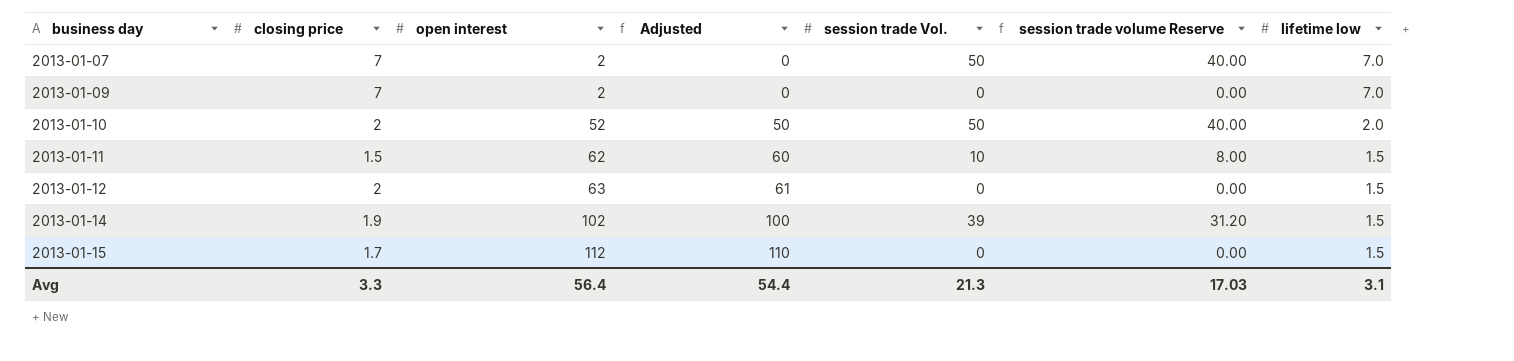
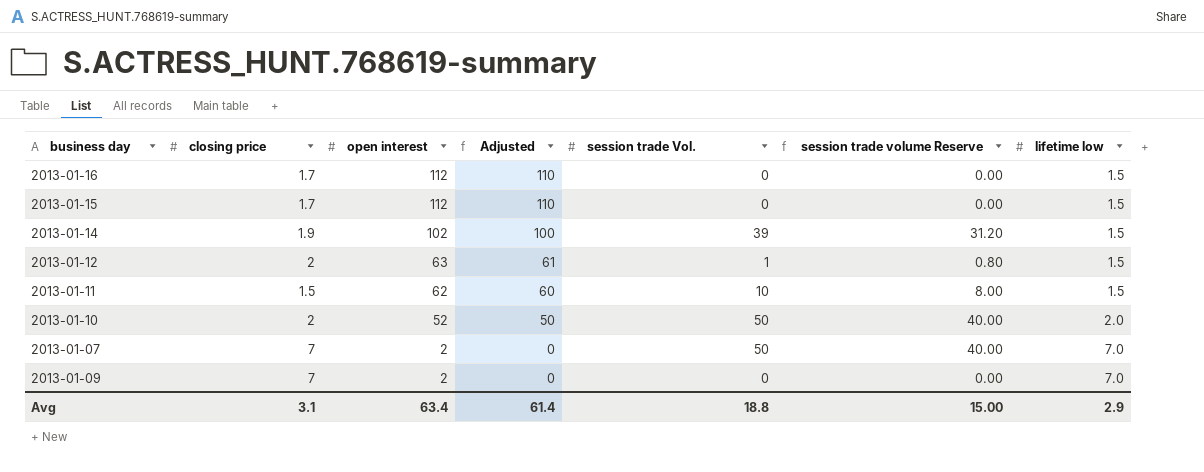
row order: business day ascending -> open interest descending
row 2013-01-16: none -> 1.7 | 112 | 110 | 0 | 0.00 | 1.5
2013-01-12 | session trade Vol.: 0 -> 1
2013-01-12 | session trade volume Reserve: 0.00 -> 0.80
Avg | closing price: 3.3 -> 3.1
Avg | open interest: 56.4 -> 63.4
Avg | Adjusted: 54.4 -> 61.4
Avg | session trade Vol.: 21.3 -> 18.8
Avg | session trade volume Reserve: 17.03 -> 15.00
Avg | lifetime low: 3.1 -> 2.9

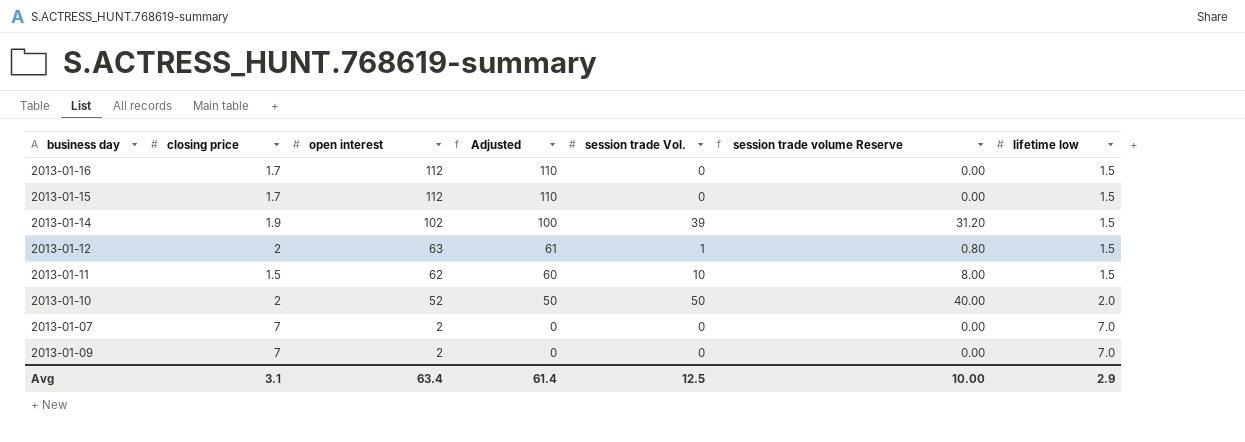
2013-01-07 | session trade Vol.: 50 -> 0
2013-01-07 | session trade volume Reserve: 40.00 -> 0.00
Avg | session trade Vol.: 18.8 -> 12.5
Avg | session trade volume Reserve: 15.00 -> 10.00

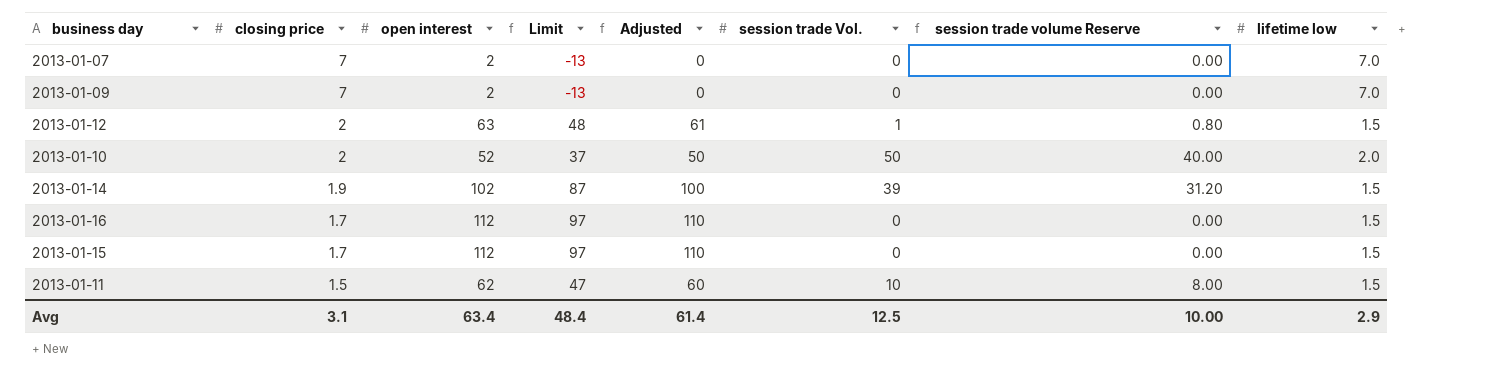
row order: open interest descending -> closing price descending
column Limit | formula: none -> [open interest] - 15

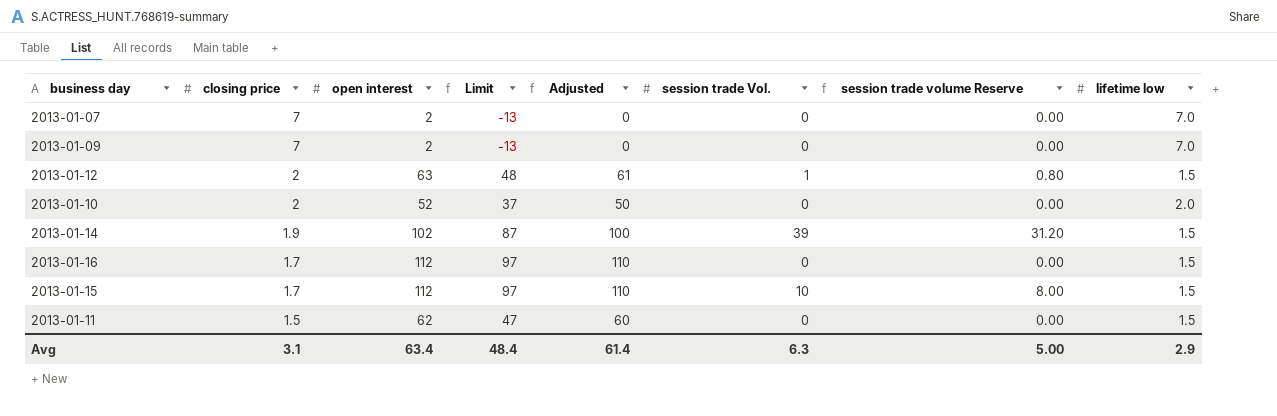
2013-01-10 | session trade Vol.: 50 -> 0
2013-01-10 | session trade volume Reserve: 40.00 -> 0.00
2013-01-15 | session trade Vol.: 0 -> 10
2013-01-15 | session trade volume Reserve: 0.00 -> 8.00
2013-01-11 | session trade Vol.: 10 -> 0
2013-01-11 | session trade volume Reserve: 8.00 -> 0.00
Avg | session trade Vol.: 12.5 -> 6.3
Avg | session trade volume Reserve: 10.00 -> 5.00

